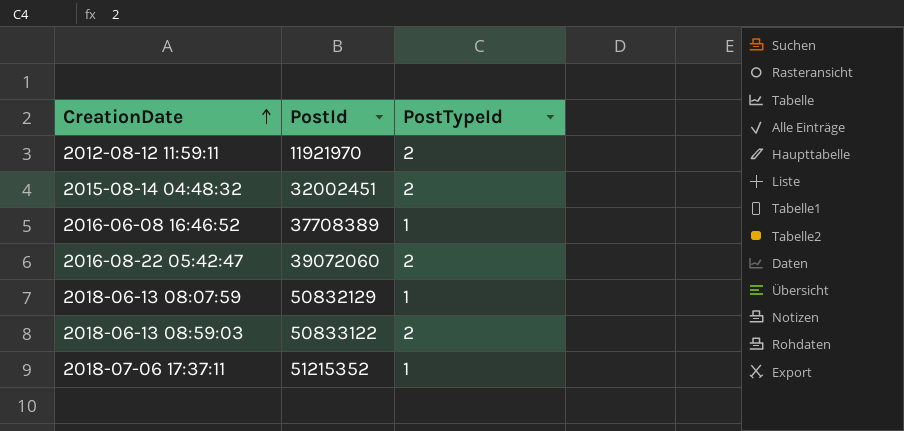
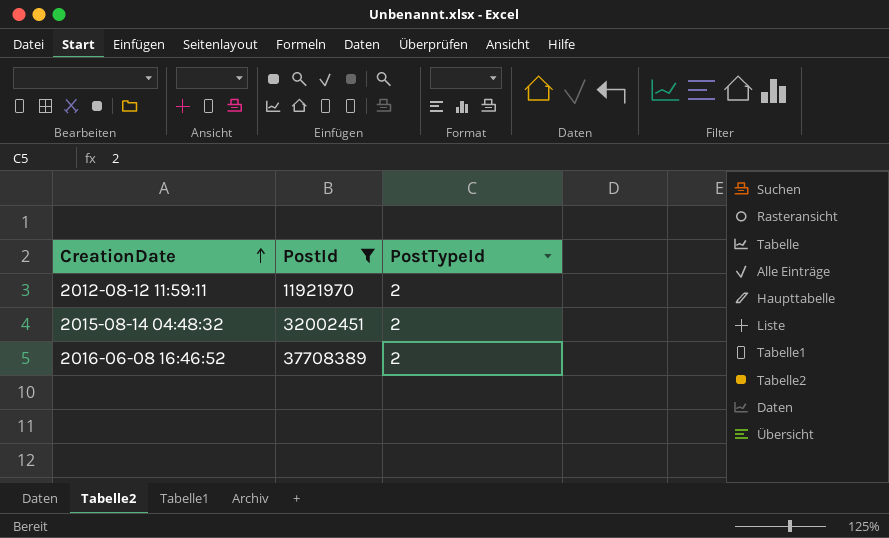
filter: none -> PostId <= 37708389
2016-06-08 16:46:52 | PostTypeId: 1 -> 2

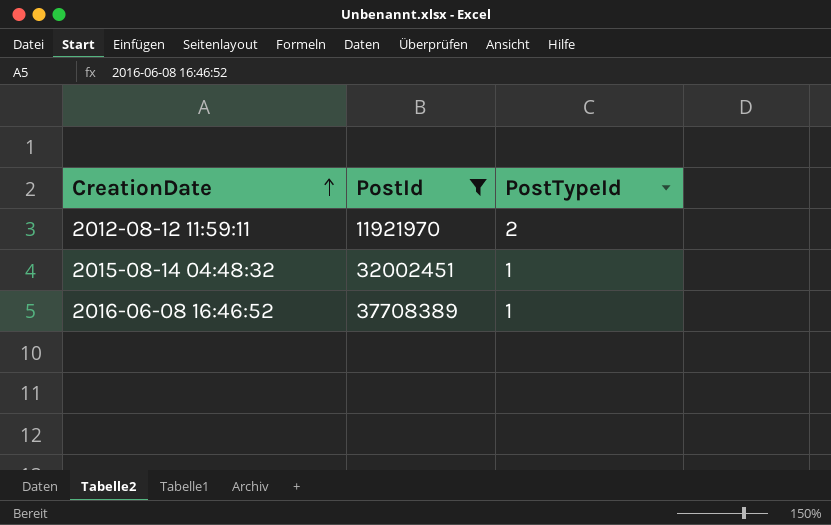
2015-08-14 04:48:32 | PostTypeId: 2 -> 1
2016-06-08 16:46:52 | PostTypeId: 2 -> 1

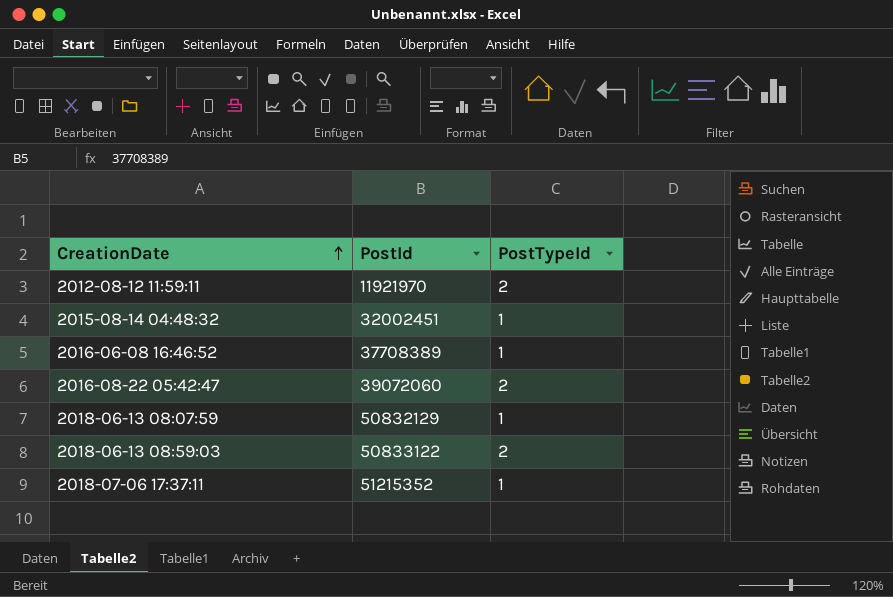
filter: PostId <= 37708389 -> none

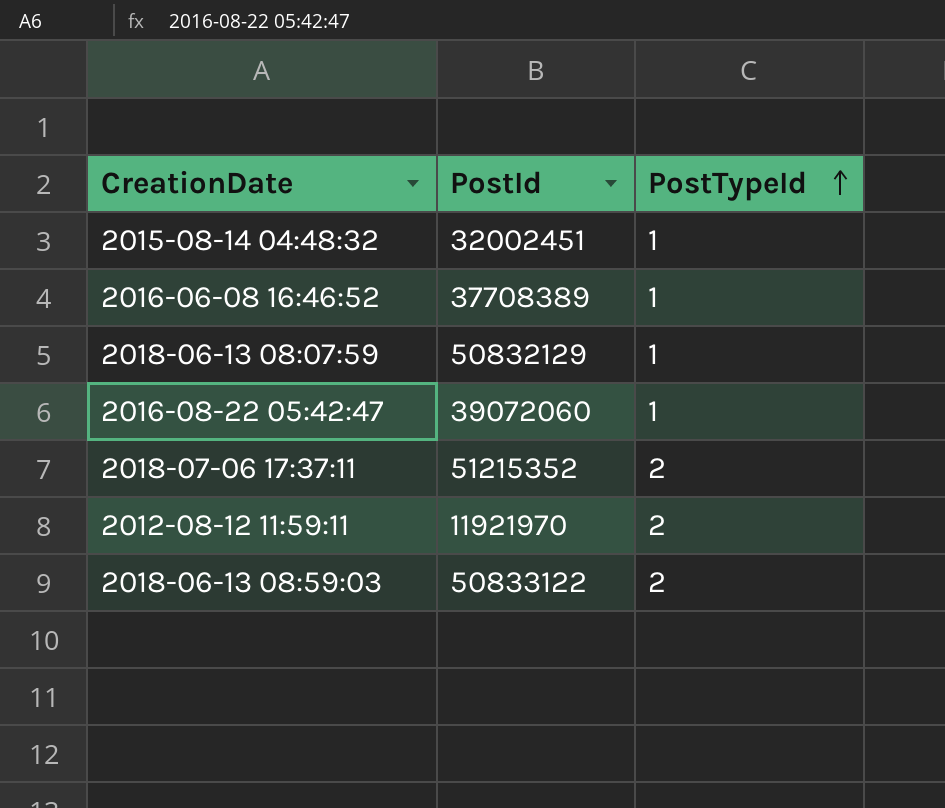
row order: CreationDate ascending -> PostTypeId ascending
2016-08-22 05:42:47 | PostTypeId: 2 -> 1
2018-07-06 17:37:11 | PostTypeId: 1 -> 2

